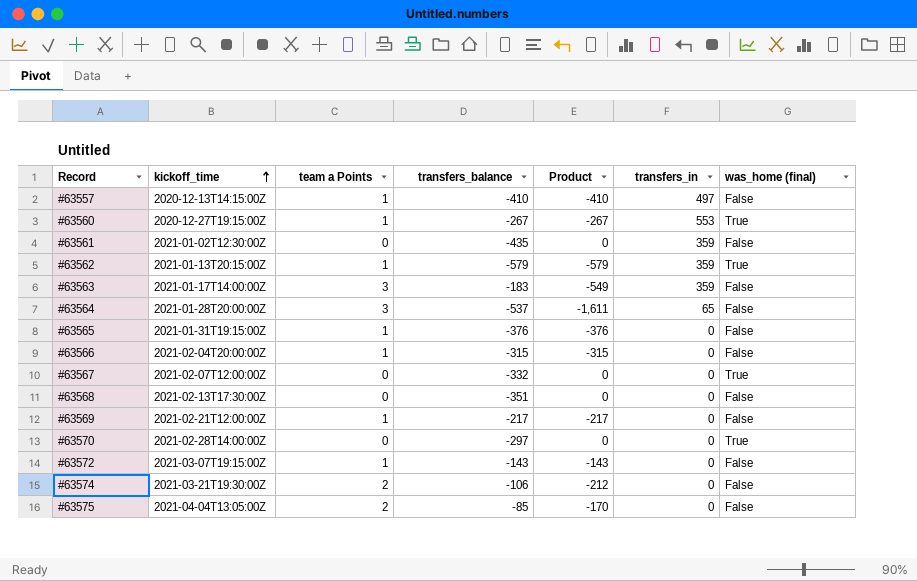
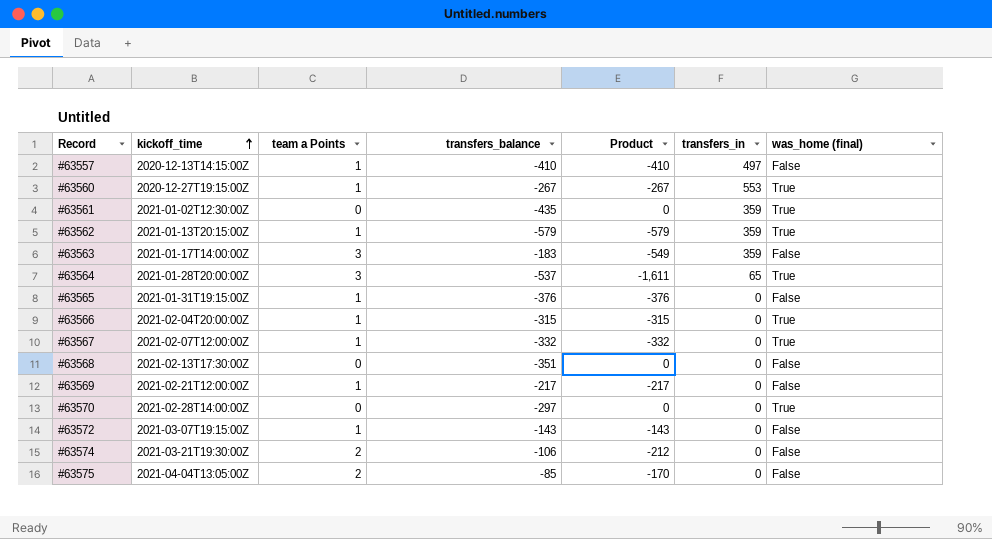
#63561 | was_home (final): False -> True
#63564 | was_home (final): False -> True
#63566 | was_home (final): False -> True
#63567 | team a Points: 0 -> 1
#63567 | Product: 0 -> -332

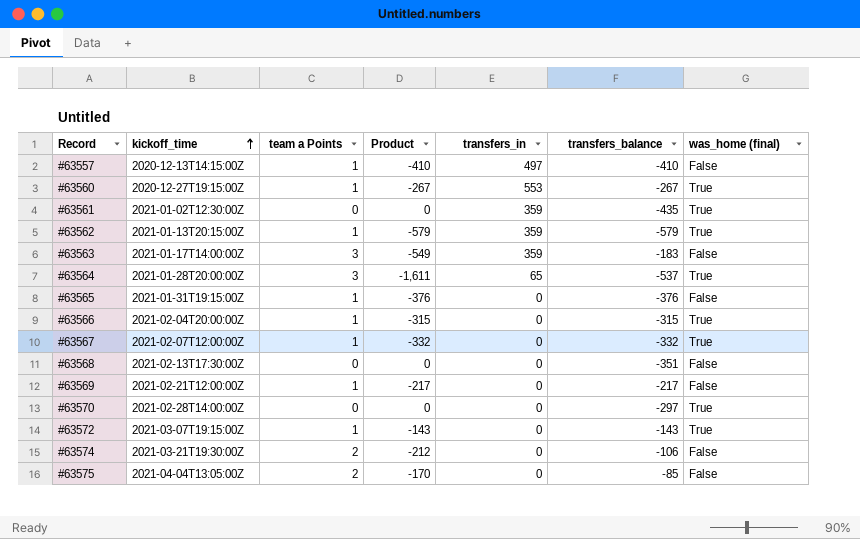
column transfers_balance | position: 4 -> 6
#63572 | was_home (final): False -> True

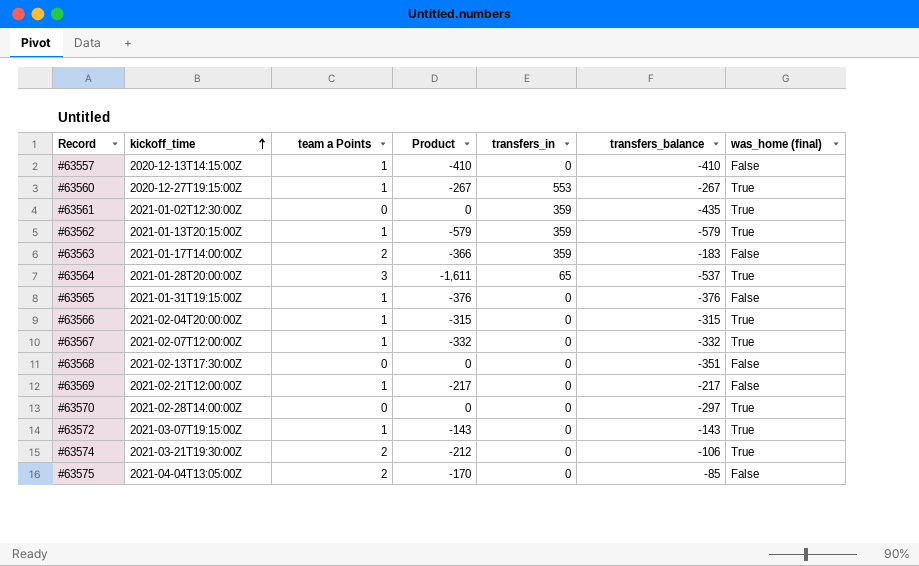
#63557 | transfers_in: 497 -> 0
#63563 | team a Points: 3 -> 2
#63563 | Product: -549 -> -366
#63574 | was_home (final): False -> True

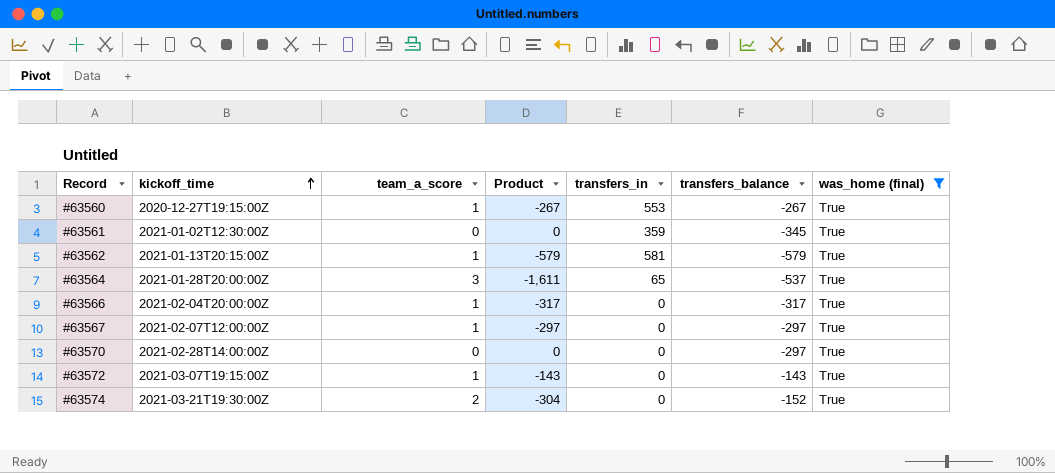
filter: none -> was_home (final) = True
column name: team a Points -> team_a_score
#63561 | transfers_balance: -435 -> -345
#63562 | transfers_in: 359 -> 581
#63566 | Product: -315 -> -317
#63566 | transfers_balance: -315 -> -317
#63567 | Product: -332 -> -297
#63567 | transfers_balance: -332 -> -297
#63574 | Product: -212 -> -304
#63574 | transfers_balance: -106 -> -152

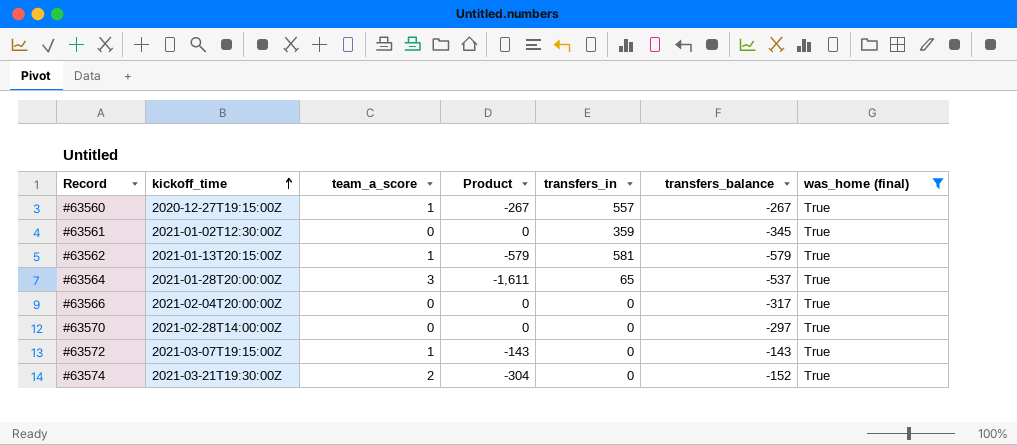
row #63567: 2021-02-07T12:00:00Z | 1 | -297 | 0 | -297 | True -> none
#63560 | transfers_in: 553 -> 557
#63566 | team_a_score: 1 -> 0
#63566 | Product: -317 -> 0

